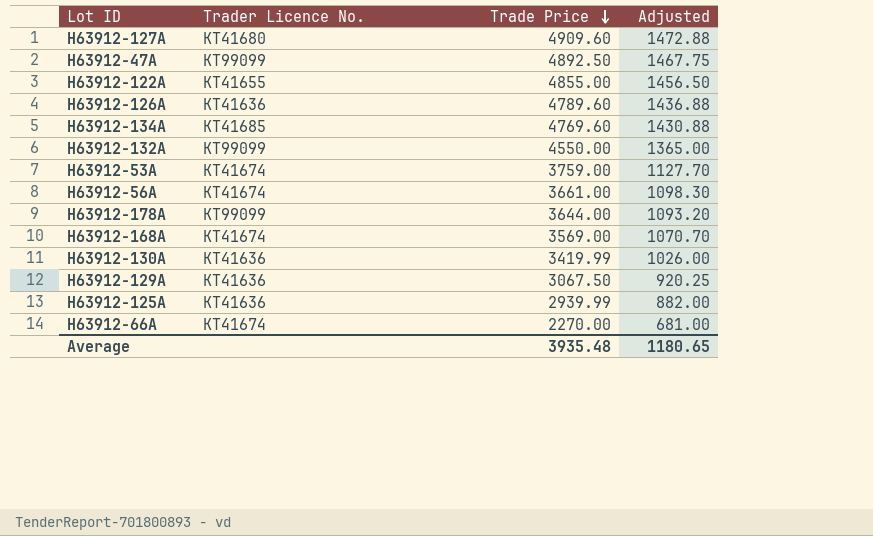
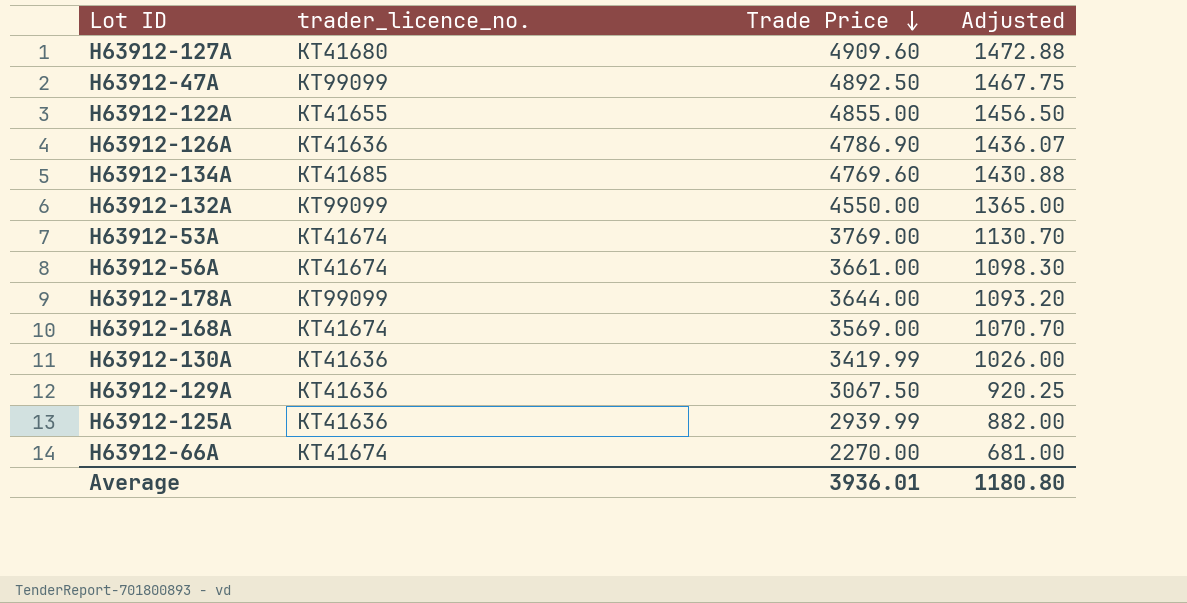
column name: Trader Licence No. -> trader_licence_no.
H63912-126A | Trade Price: 4789.60 -> 4786.90
H63912-126A | Adjusted: 1436.88 -> 1436.07
H63912-53A | Trade Price: 3759.00 -> 3769.00
H63912-53A | Adjusted: 1127.70 -> 1130.70
Average | Trade Price: 3935.48 -> 3936.01
Average | Adjusted: 1180.65 -> 1180.80

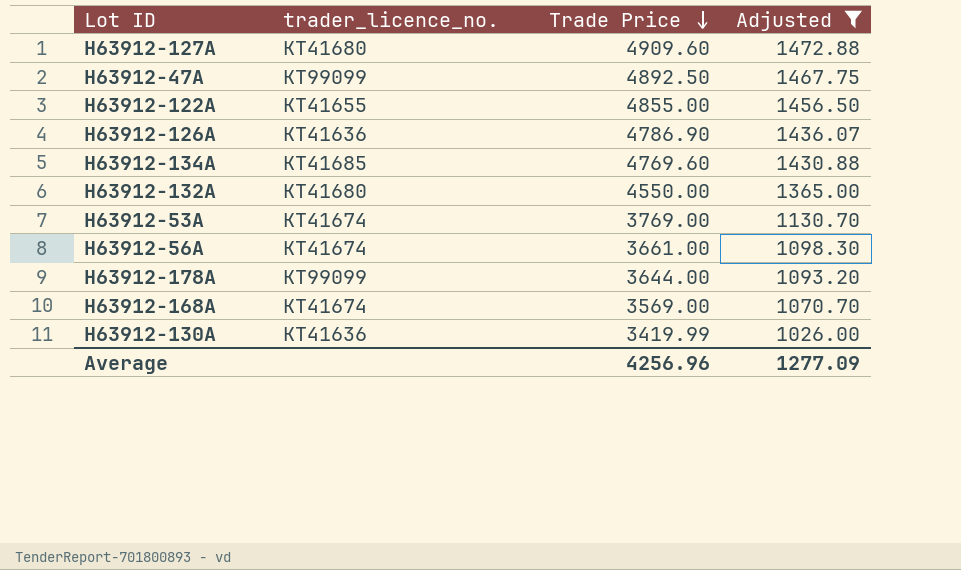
filter: none -> Adjusted >= 1026.00
H63912-132A | trader_licence_no.: KT99099 -> KT41680
Average | Trade Price: 3936.01 -> 4256.96
Average | Adjusted: 1180.80 -> 1277.09

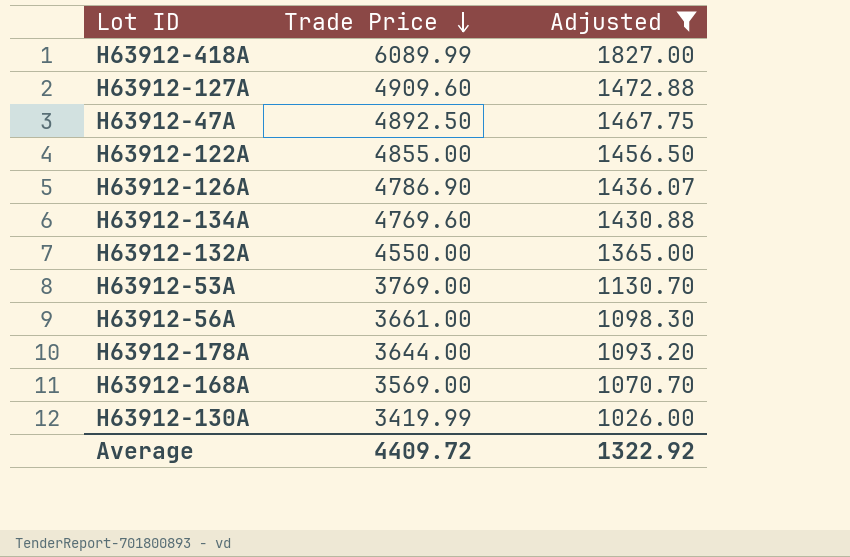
column trader_licence_no. | position: 2 -> none
row H63912-418A: none -> 6089.99 | 1827.00
Average | Trade Price: 4256.96 -> 4409.72
Average | Adjusted: 1277.09 -> 1322.92

